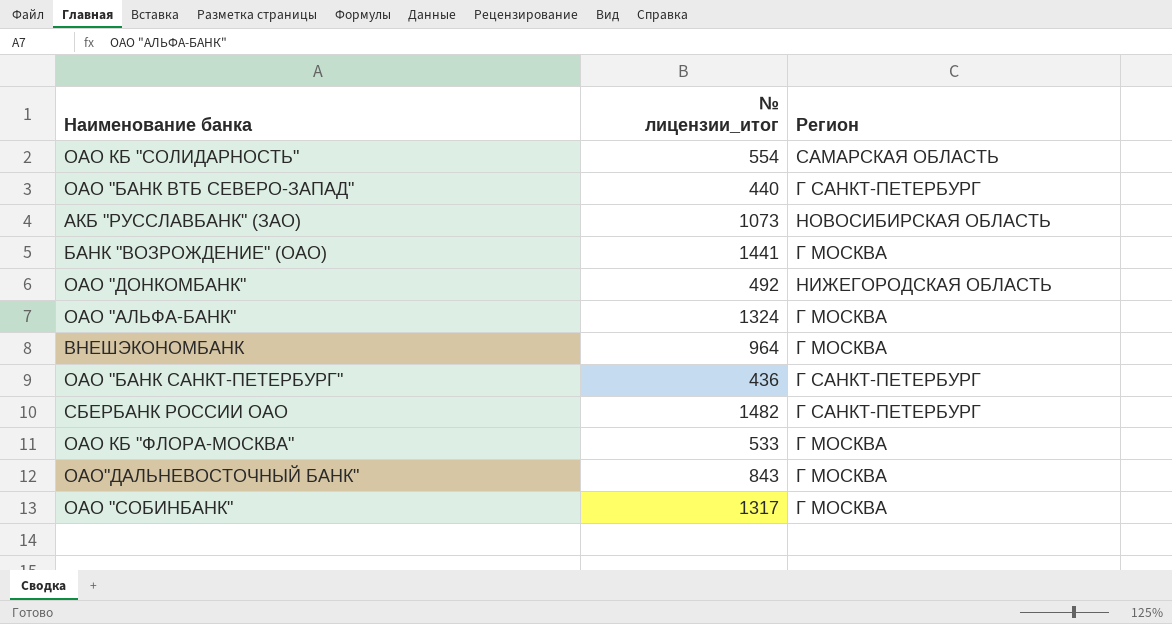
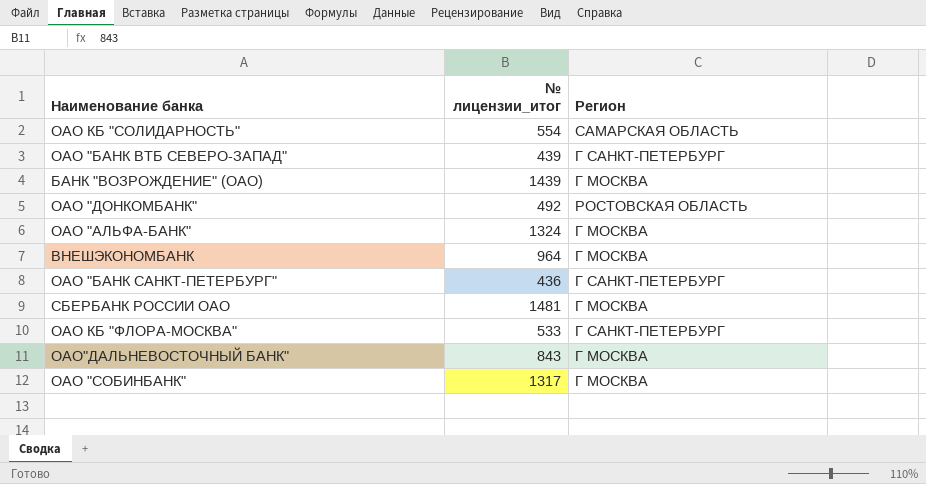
row АКБ "РУССЛАВБАНК" (ЗАО): 1073 | НОВОСИБИРСКАЯ ОБЛАСТЬ -> none
ОАО "БАНК ВТБ СЕВЕРО-ЗАПАД" | № лицензии_итог: 440 -> 439
БАНК "ВОЗРОЖДЕНИЕ" (ОАО) | № лицензии_итог: 1441 -> 1439
ОАО "ДОНКОМБАНК" | Регион: НИЖЕГОРОДСКАЯ ОБЛАСТЬ -> РОСТОВСКАЯ ОБЛАСТЬ
СБЕРБАНК РОССИИ ОАО | № лицензии_итог: 1482 -> 1481
СБЕРБАНК РОССИИ ОАО | Регион: Г САНКТ-ПЕТЕРБУРГ -> Г МОСКВА
ОАО КБ "ФЛОРА-МОСКВА" | Регион: Г МОСКВА -> Г САНКТ-ПЕТЕРБУРГ

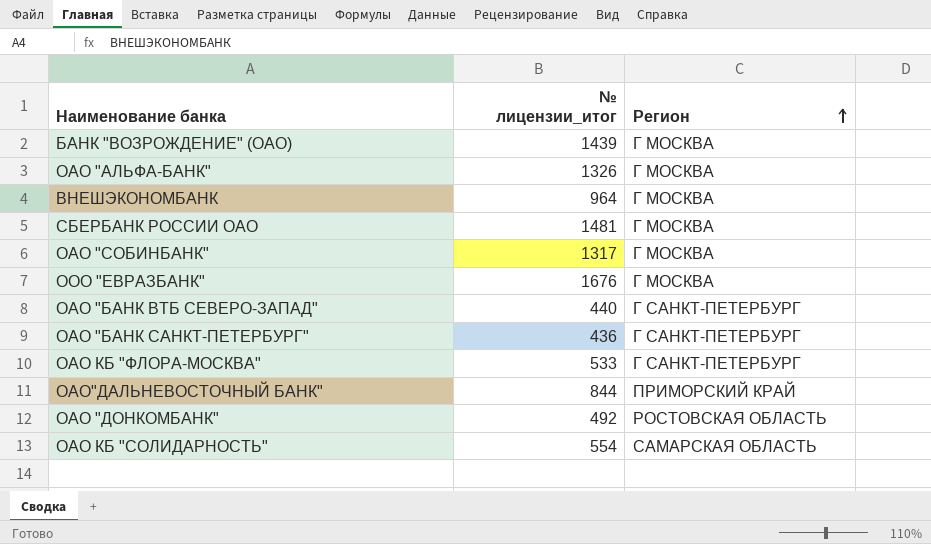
row order: none -> Регион ascending
ОАО "АЛЬФА-БАНК" | № лицензии_итог: 1324 -> 1326
row ООО "ЕВРАЗБАНК": none -> 1676 | Г МОСКВА
ОАО "БАНК ВТБ СЕВЕРО-ЗАПАД" | № лицензии_итог: 439 -> 440
ОАО"ДАЛЬНЕВОСТОЧНЫЙ БАНК" | № лицензии_итог: 843 -> 844
ОАО"ДАЛЬНЕВОСТОЧНЫЙ БАНК" | Регион: Г МОСКВА -> ПРИМОРСКИЙ КРАЙ

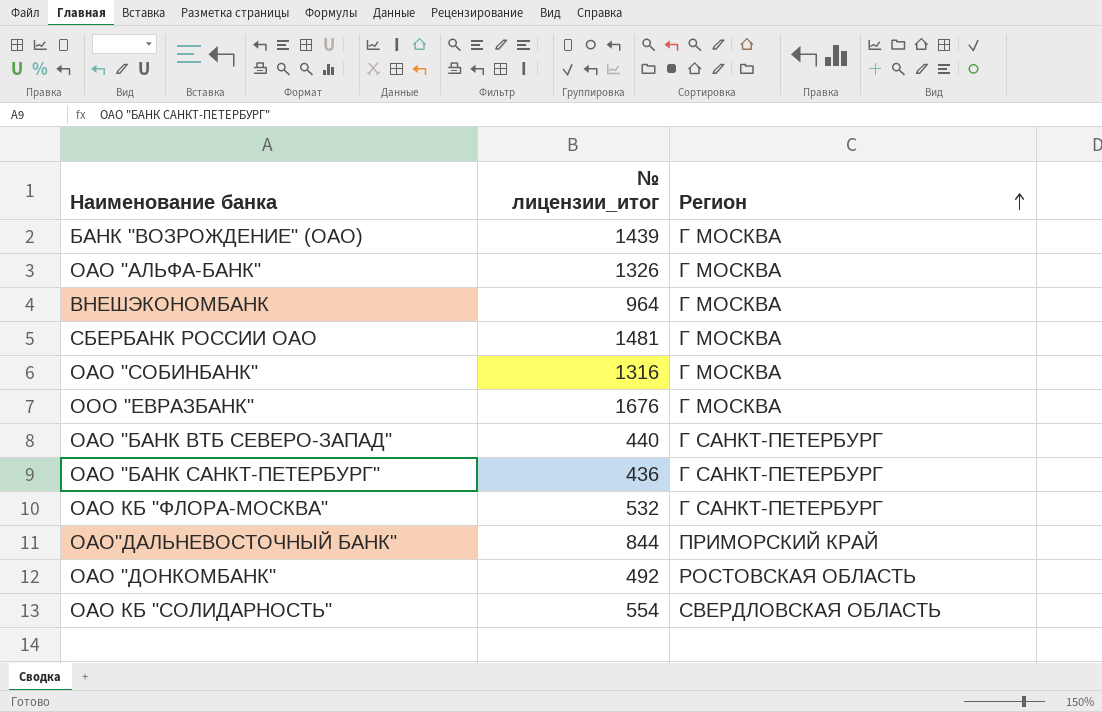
ОАО "СОБИНБАНК" | № лицензии_итог: 1317 -> 1316
ОАО КБ "ФЛОРА-МОСКВА" | № лицензии_итог: 533 -> 532
ОАО КБ "СОЛИДАРНОСТЬ" | Регион: САМАРСКАЯ ОБЛАСТЬ -> СВЕРДЛОВСКАЯ ОБЛАСТЬ

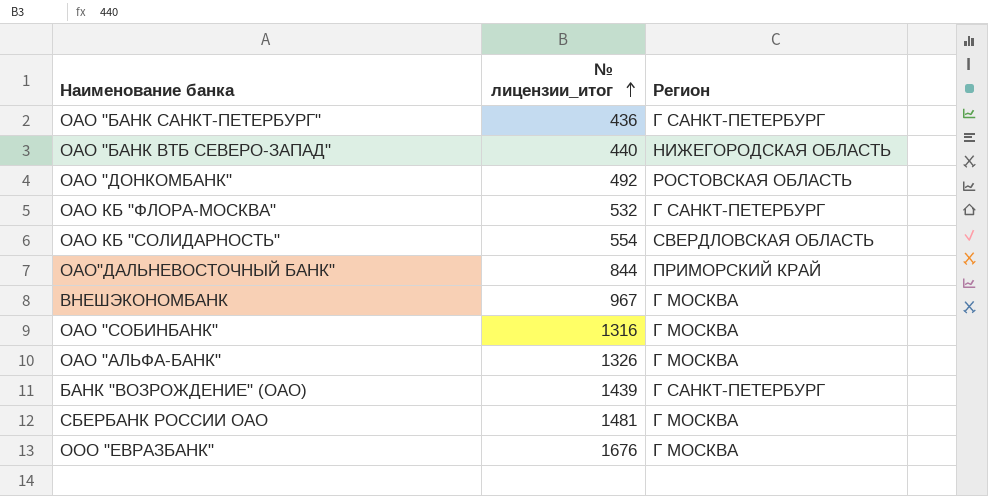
row order: Регион ascending -> № лицензии_итог ascending
ОАО "БАНК ВТБ СЕВЕРО-ЗАПАД" | Регион: Г САНКТ-ПЕТЕРБУРГ -> НИЖЕГОРОДСКАЯ ОБЛАСТЬ
ВНЕШЭКОНОМБАНК | № лицензии_итог: 964 -> 967
БАНК "ВОЗРОЖДЕНИЕ" (ОАО) | Регион: Г МОСКВА -> Г САНКТ-ПЕТЕРБУРГ

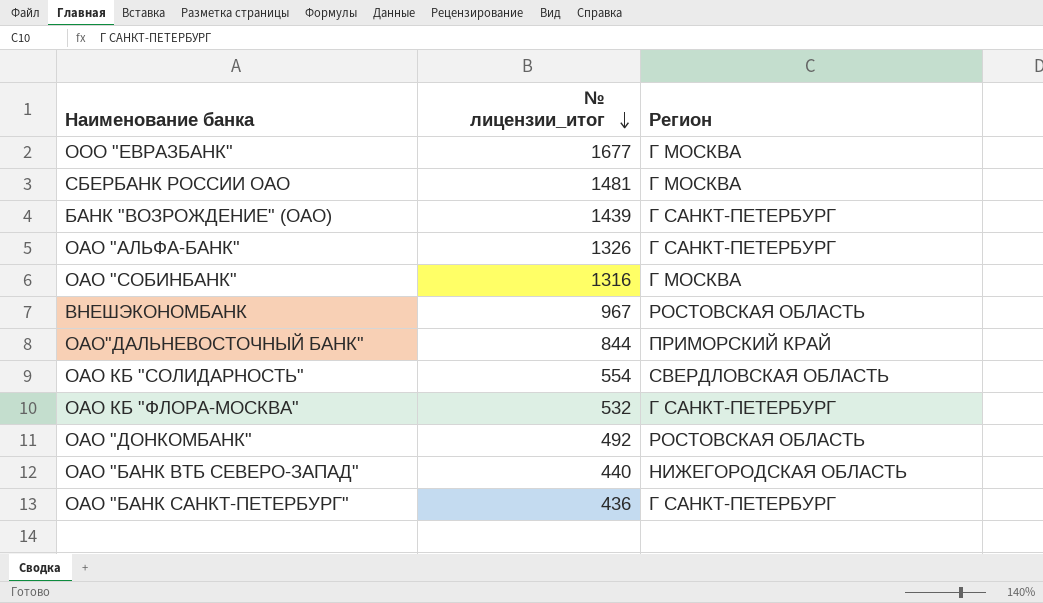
row order: № лицензии_итог ascending -> № лицензии_итог descending
ООО "ЕВРАЗБАНК" | № лицензии_итог: 1676 -> 1677
ОАО "АЛЬФА-БАНК" | Регион: Г МОСКВА -> Г САНКТ-ПЕТЕРБУРГ
ВНЕШЭКОНОМБАНК | Регион: Г МОСКВА -> РОСТОВСКАЯ ОБЛАСТЬ

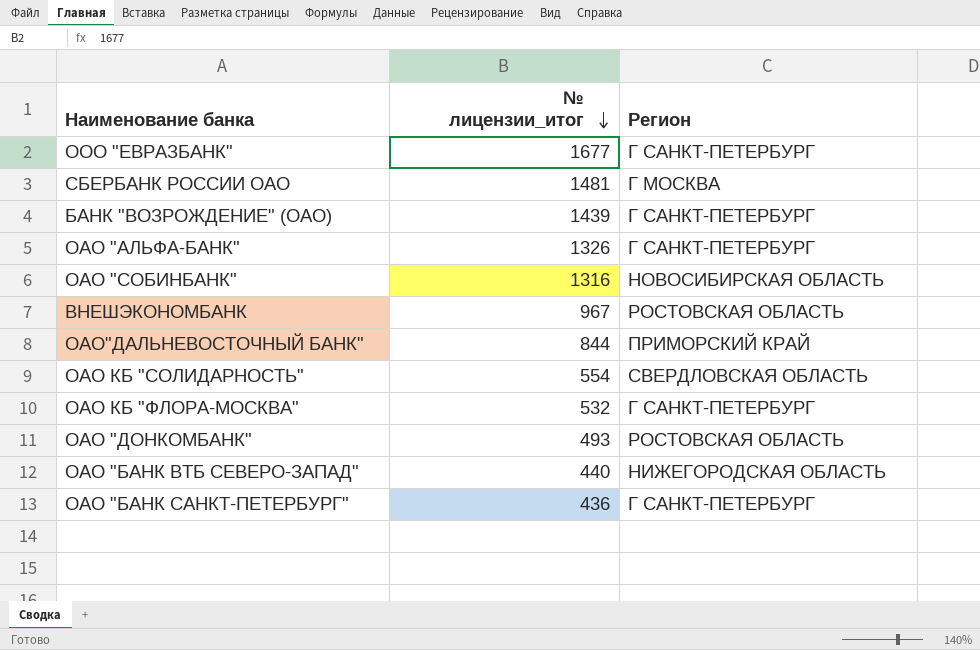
ООО "ЕВРАЗБАНК" | Регион: Г МОСКВА -> Г САНКТ-ПЕТЕРБУРГ
ОАО "СОБИНБАНК" | Регион: Г МОСКВА -> НОВОСИБИРСКАЯ ОБЛАСТЬ
ОАО "ДОНКОМБАНК" | № лицензии_итог: 492 -> 493

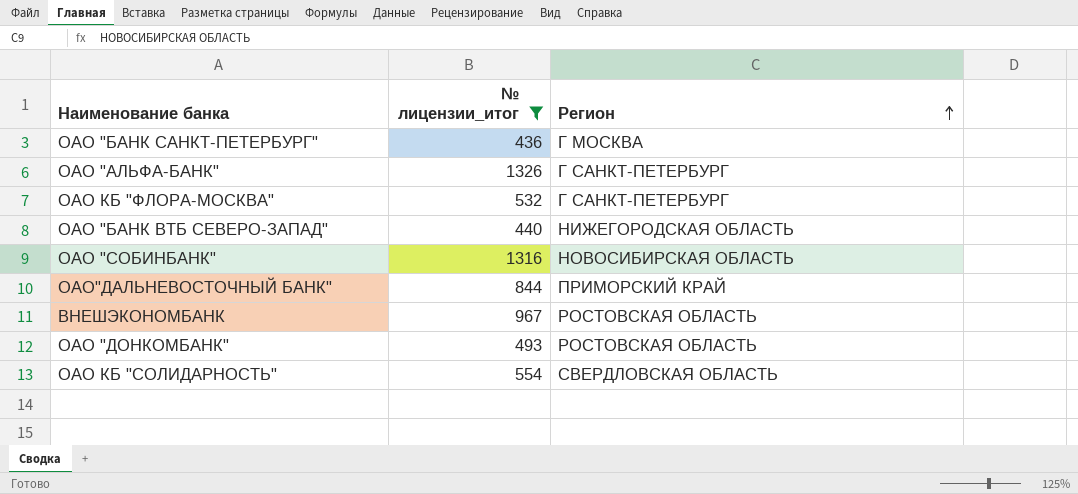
filter: none -> № лицензии_итог <= 1326
row order: № лицензии_итог descending -> Регион ascending
ОАО "БАНК САНКТ-ПЕТЕРБУРГ" | Регион: Г САНКТ-ПЕТЕРБУРГ -> Г МОСКВА

